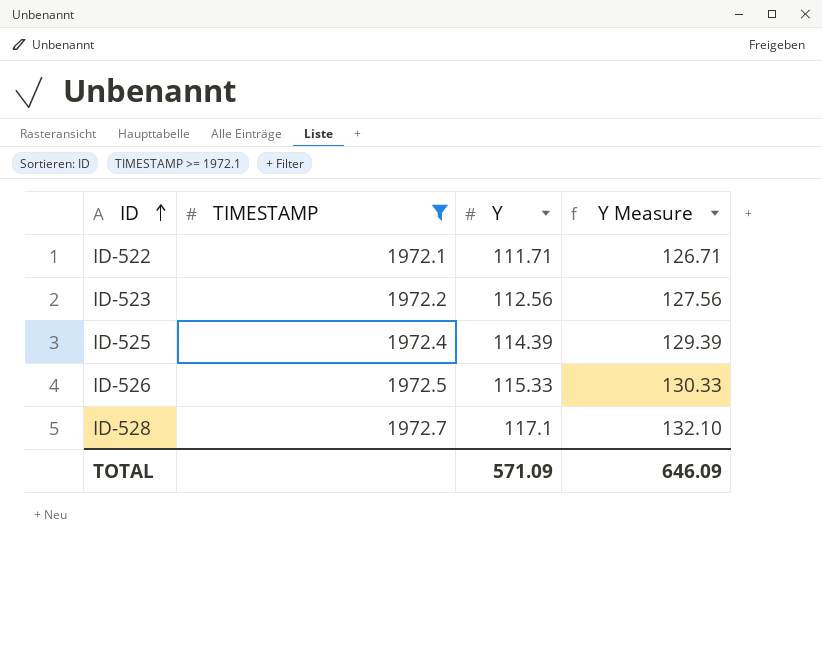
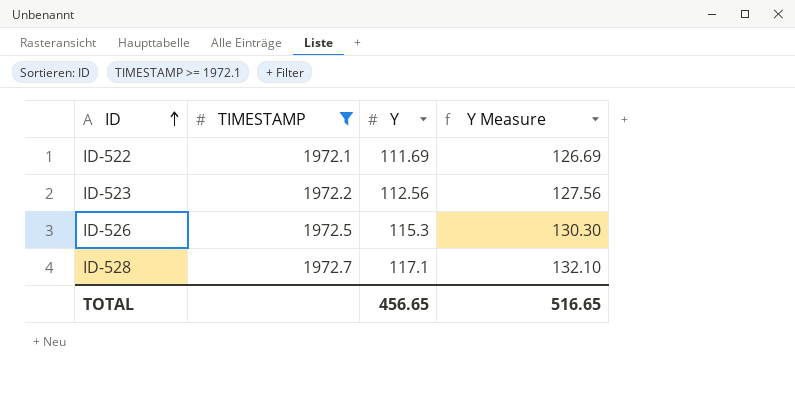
row ID-525: 1972.4 | 114.39 | 129.39 -> none
ID-522 | Y: 111.71 -> 111.69
ID-522 | Y Measure: 126.71 -> 126.69
ID-526 | Y: 115.33 -> 115.3
ID-526 | Y Measure: 130.33 -> 130.30
TOTAL | Y: 571.09 -> 456.65
TOTAL | Y Measure: 646.09 -> 516.65

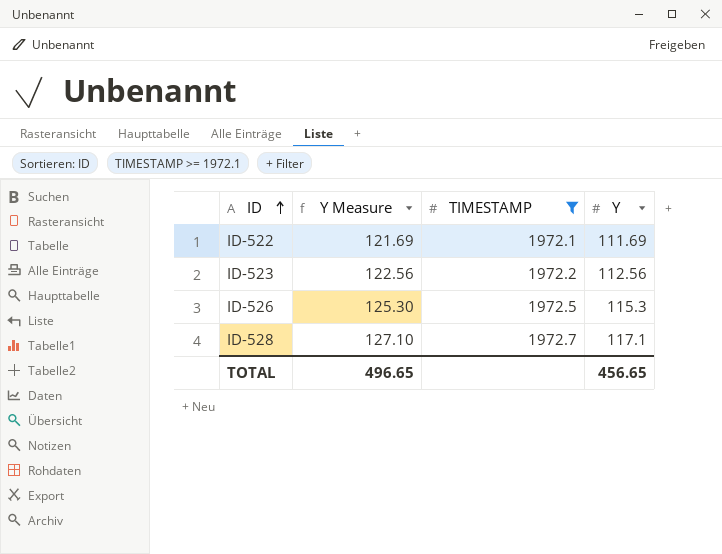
column Y Measure | formula: [Y] + 15 -> [Y] + 10
column Y Measure | position: 4 -> 2
TOTAL | Y Measure: 516.65 -> 496.65

